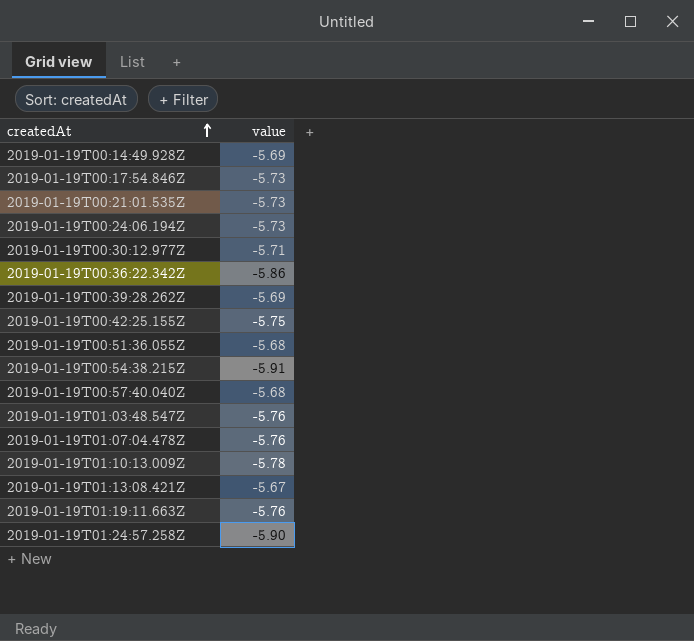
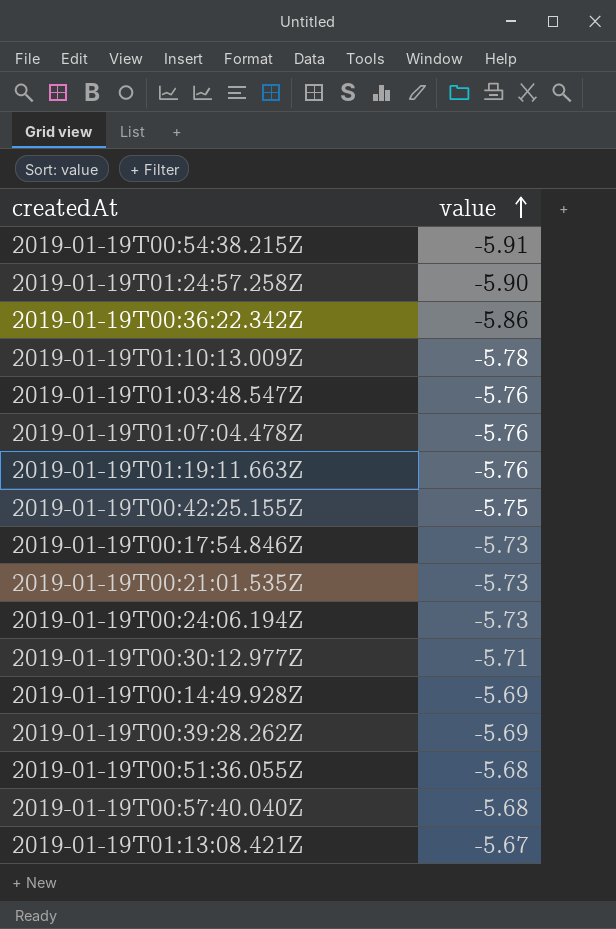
row order: createdAt ascending -> value ascending

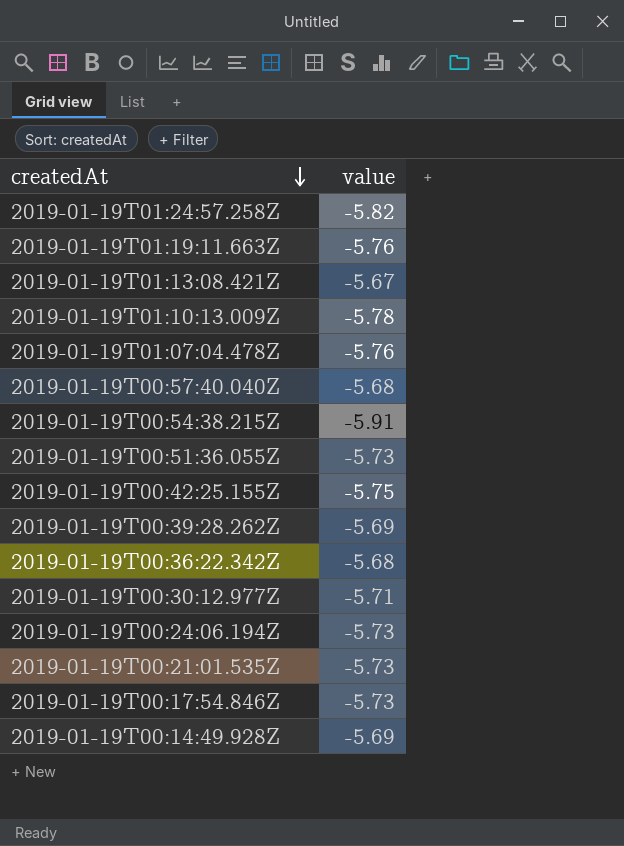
row order: value ascending -> createdAt descending
row 2019-01-19T01:03:48.547Z: -5.76 -> none
2019-01-19T01:24:57.258Z | value: -5.90 -> -5.82
2019-01-19T00:51:36.055Z | value: -5.68 -> -5.73
2019-01-19T00:36:22.342Z | value: -5.86 -> -5.68

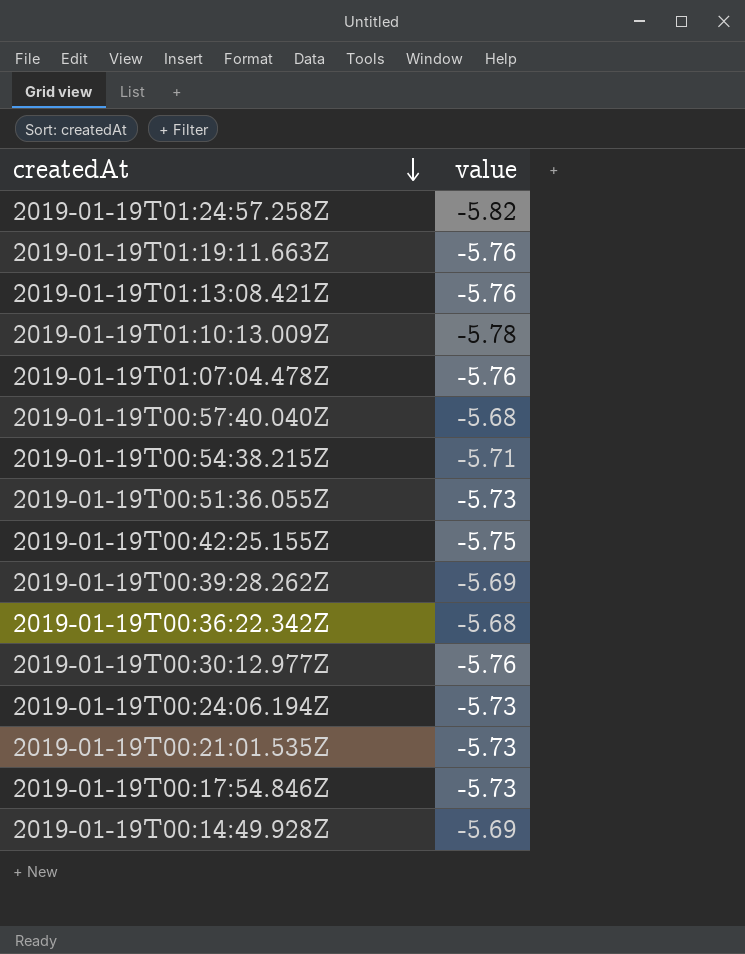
2019-01-19T01:13:08.421Z | value: -5.67 -> -5.76
2019-01-19T00:54:38.215Z | value: -5.91 -> -5.71
2019-01-19T00:30:12.977Z | value: -5.71 -> -5.76

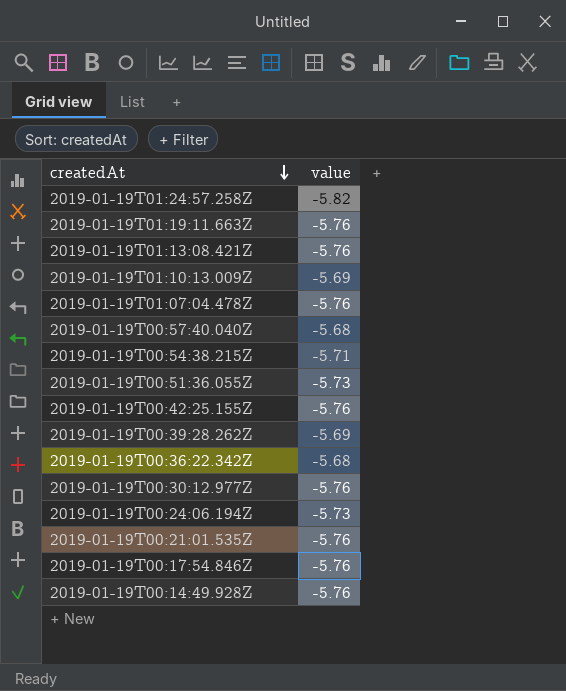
2019-01-19T01:10:13.009Z | value: -5.78 -> -5.69
2019-01-19T00:42:25.155Z | value: -5.75 -> -5.76
2019-01-19T00:21:01.535Z | value: -5.73 -> -5.76
2019-01-19T00:17:54.846Z | value: -5.73 -> -5.76
2019-01-19T00:14:49.928Z | value: -5.69 -> -5.76

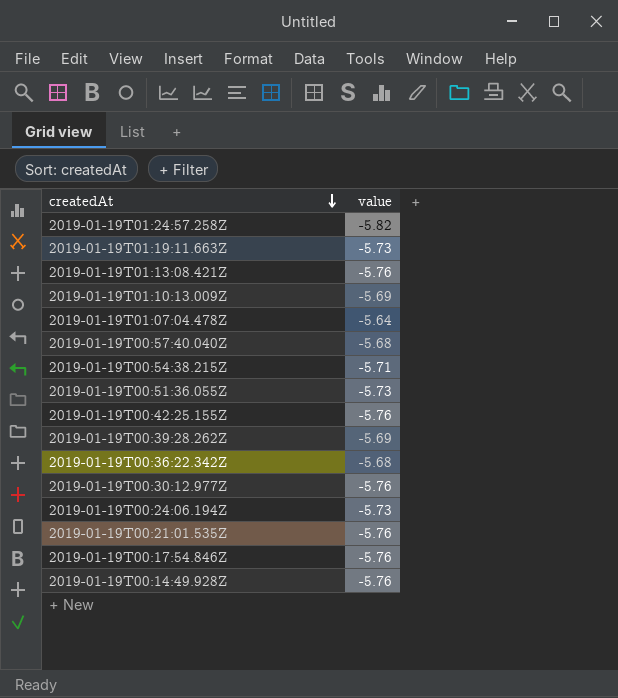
2019-01-19T01:19:11.663Z | value: -5.76 -> -5.73
2019-01-19T01:07:04.478Z | value: -5.76 -> -5.64

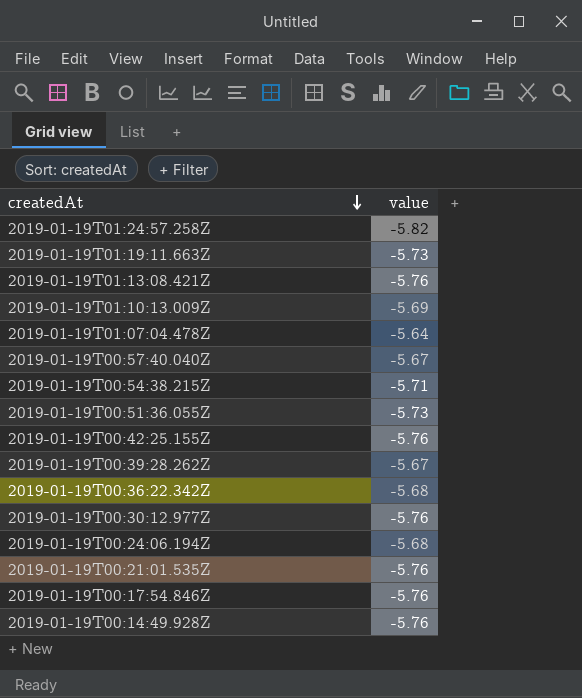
2019-01-19T00:57:40.040Z | value: -5.68 -> -5.67
2019-01-19T00:39:28.262Z | value: -5.69 -> -5.67
2019-01-19T00:24:06.194Z | value: -5.73 -> -5.68

